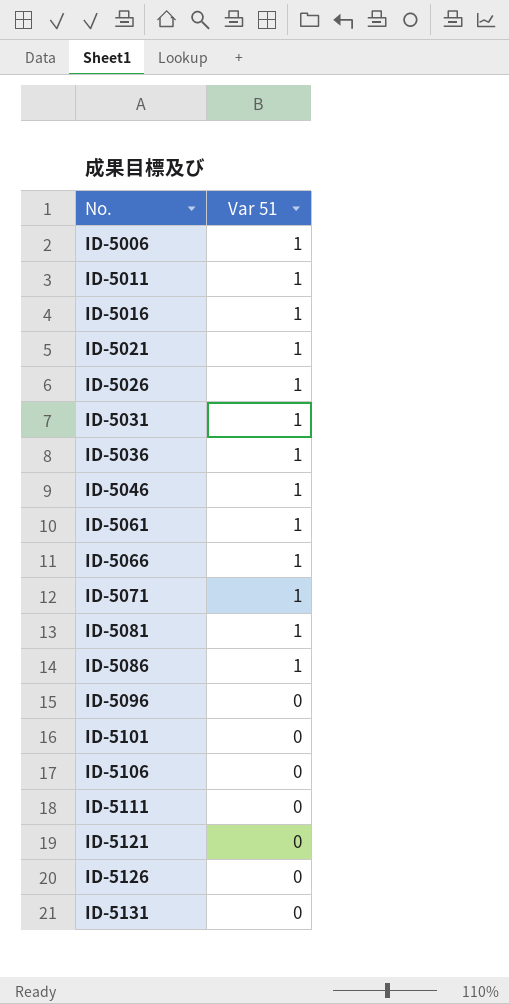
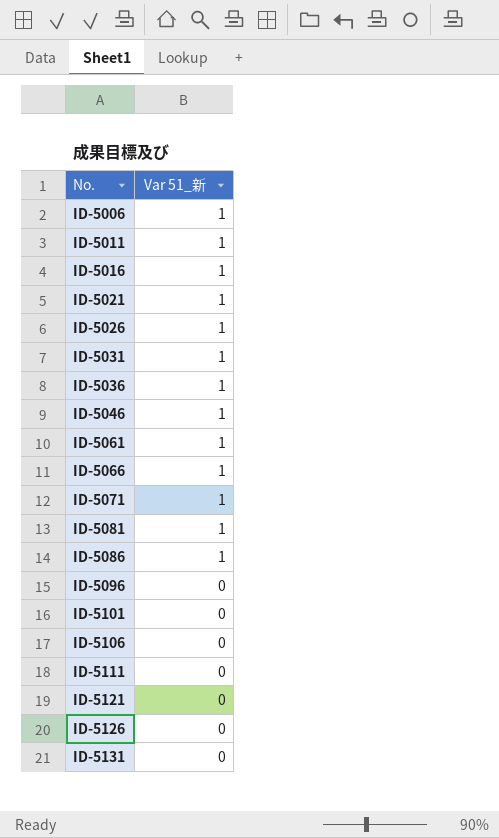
column name: Var 51 -> Var 51_新

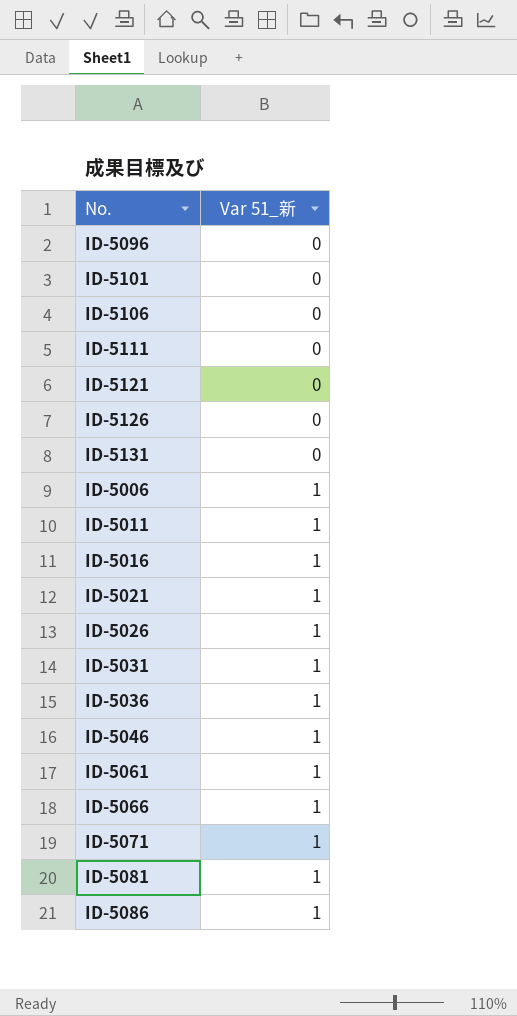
row order: No. ascending -> Var 51_新 ascending

